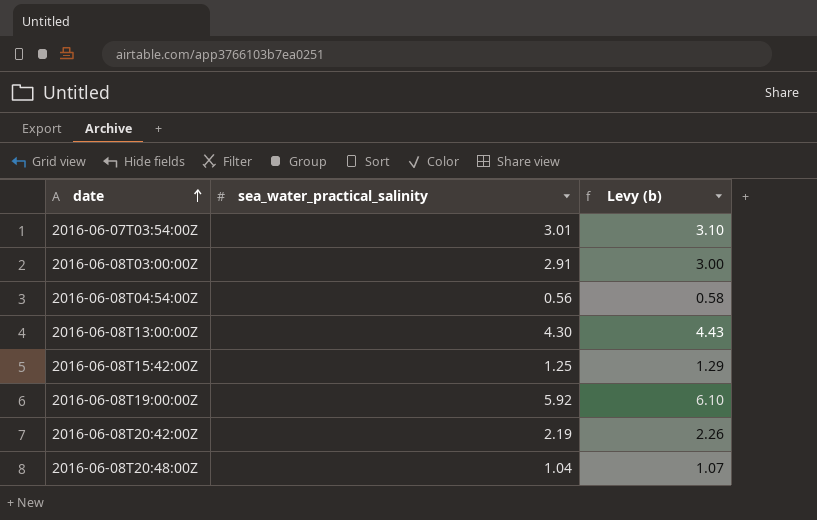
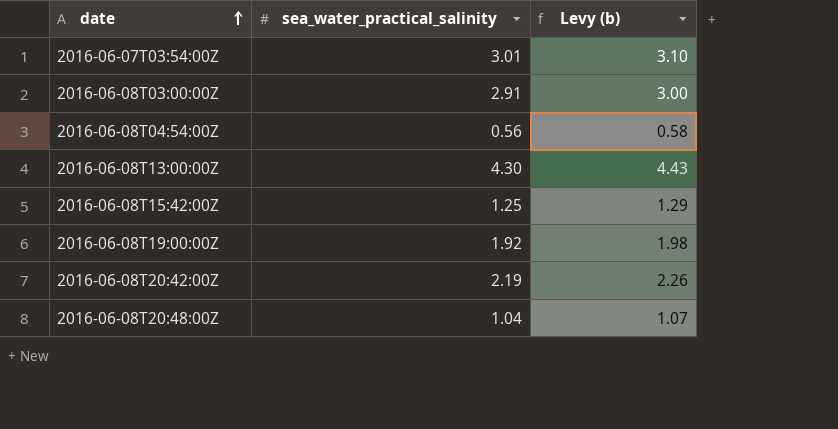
2016-06-08T19:00:00Z | sea_water_practical_salinity: 5.92 -> 1.92
2016-06-08T19:00:00Z | Levy (b): 6.10 -> 1.98

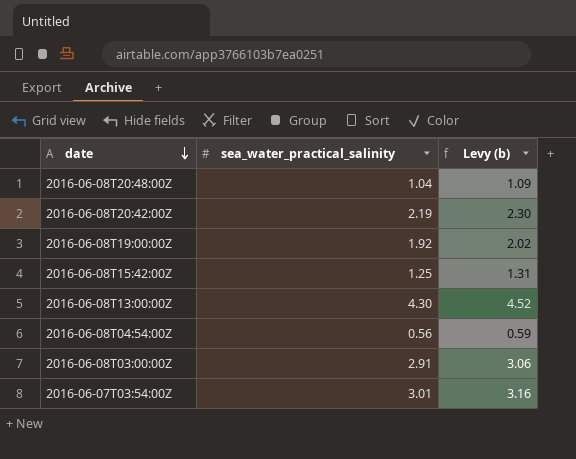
row order: date ascending -> date descending
column Levy (b) | formula: [sea_water_practical_salinity] * 1.03 -> [sea_water_practical_salinity] * 1.05

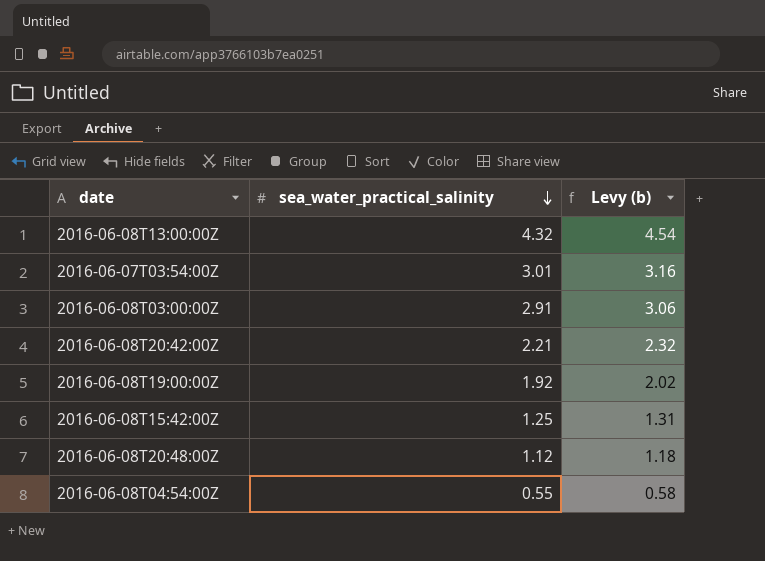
row order: date descending -> sea_water_practical_salinity descending
2016-06-08T13:00:00Z | sea_water_practical_salinity: 4.30 -> 4.32
2016-06-08T13:00:00Z | Levy (b): 4.52 -> 4.54
2016-06-08T20:42:00Z | sea_water_practical_salinity: 2.19 -> 2.21
2016-06-08T20:42:00Z | Levy (b): 2.30 -> 2.32
2016-06-08T20:48:00Z | sea_water_practical_salinity: 1.04 -> 1.12
2016-06-08T20:48:00Z | Levy (b): 1.09 -> 1.18
2016-06-08T04:54:00Z | sea_water_practical_salinity: 0.56 -> 0.55
2016-06-08T04:54:00Z | Levy (b): 0.59 -> 0.58

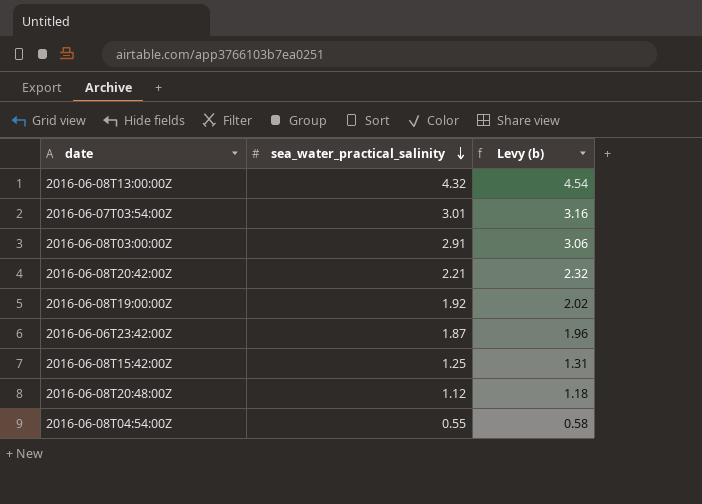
row 2016-06-06T23:42:00Z: none -> 1.87 | 1.96

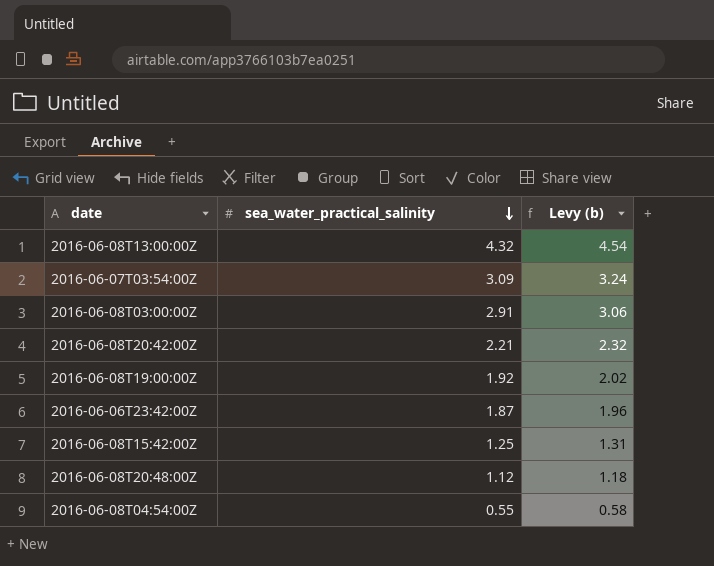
2016-06-07T03:54:00Z | sea_water_practical_salinity: 3.01 -> 3.09
2016-06-07T03:54:00Z | Levy (b): 3.16 -> 3.24

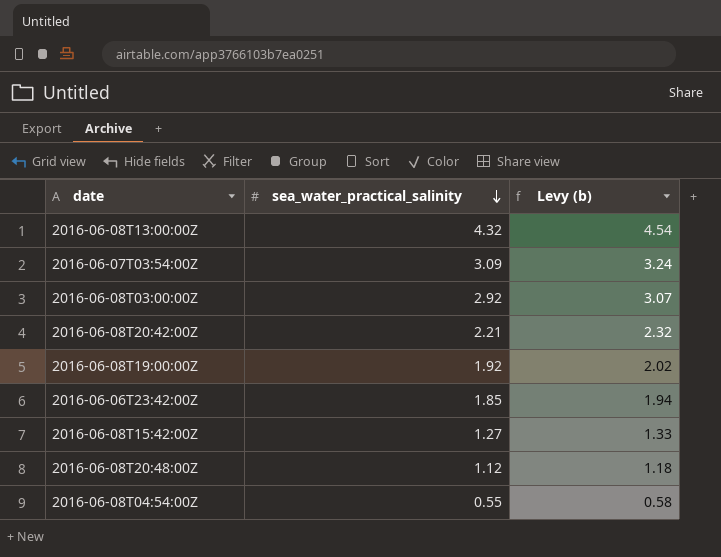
2016-06-08T03:00:00Z | sea_water_practical_salinity: 2.91 -> 2.92
2016-06-08T03:00:00Z | Levy (b): 3.06 -> 3.07
2016-06-06T23:42:00Z | sea_water_practical_salinity: 1.87 -> 1.85
2016-06-06T23:42:00Z | Levy (b): 1.96 -> 1.94
2016-06-08T15:42:00Z | sea_water_practical_salinity: 1.25 -> 1.27
2016-06-08T15:42:00Z | Levy (b): 1.31 -> 1.33

